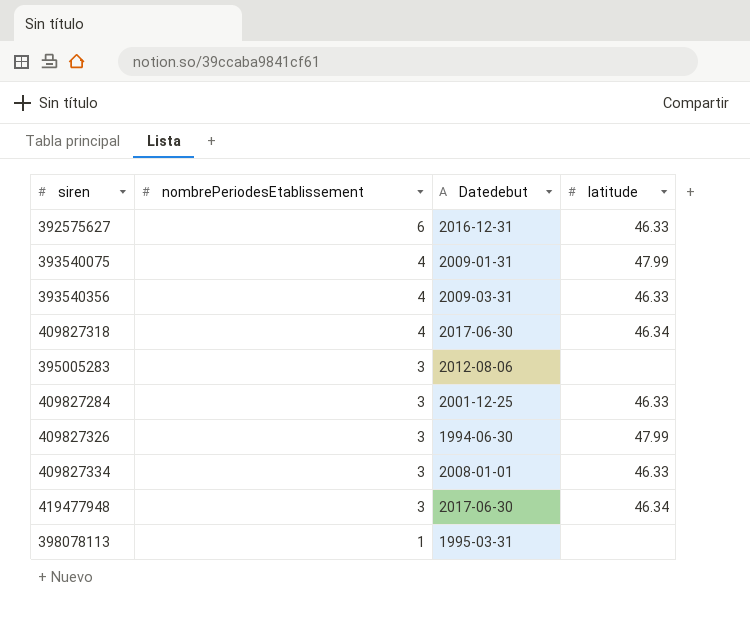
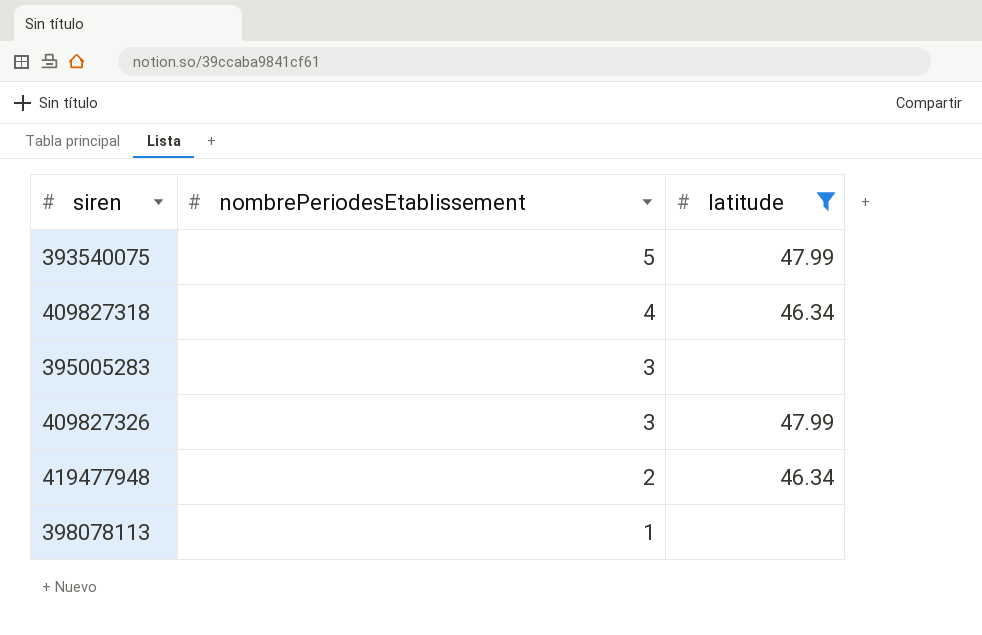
filter: none -> latitude != 46.33
column Datedebut | position: 3 -> none
393540075 | nombrePeriodesEtablissement: 4 -> 5
419477948 | nombrePeriodesEtablissement: 3 -> 2

